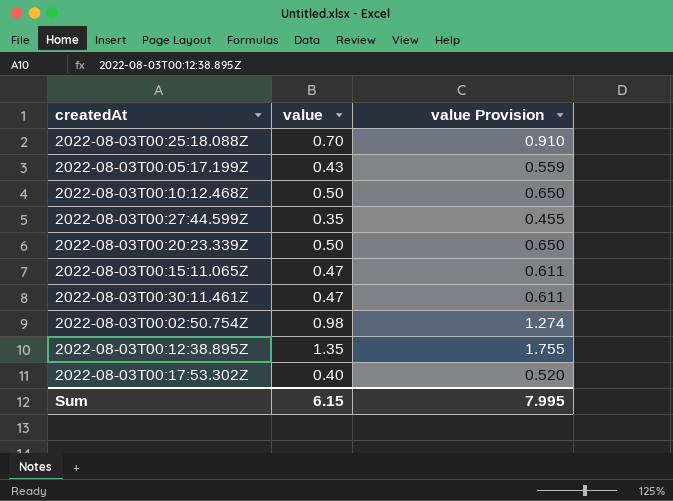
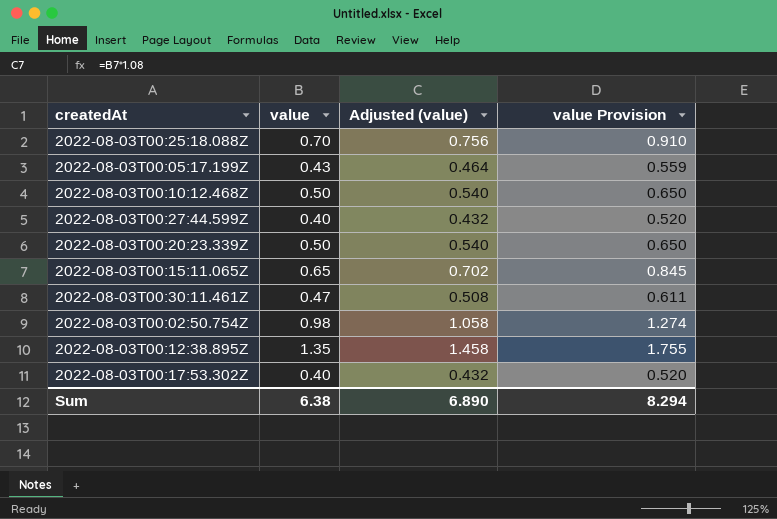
column Adjusted (value) | formula: none -> [value] * 1.08
2022-08-03T00:27:44.599Z | value: 0.35 -> 0.40
2022-08-03T00:27:44.599Z | value Provision: 0.455 -> 0.520
2022-08-03T00:15:11.065Z | value: 0.47 -> 0.65
2022-08-03T00:15:11.065Z | value Provision: 0.611 -> 0.845
Sum | value: 6.15 -> 6.38
Sum | value Provision: 7.995 -> 8.294

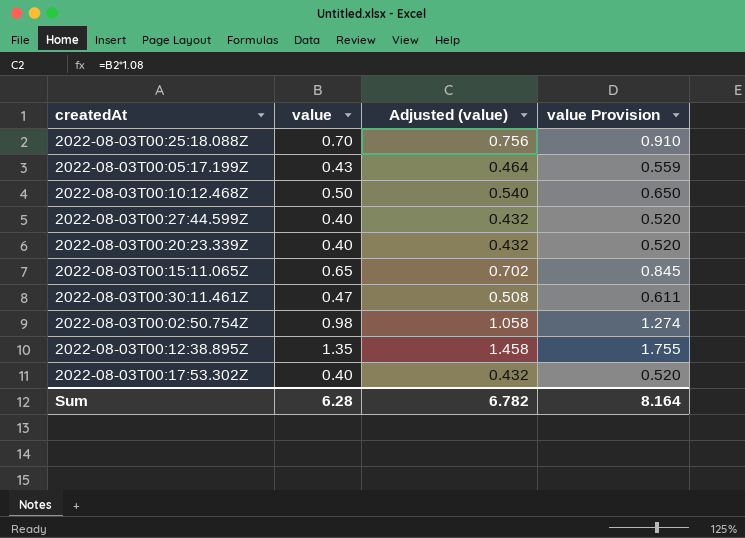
2022-08-03T00:20:23.339Z | value: 0.50 -> 0.40
2022-08-03T00:20:23.339Z | Adjusted (value): 0.540 -> 0.432
2022-08-03T00:20:23.339Z | value Provision: 0.650 -> 0.520
Sum | value: 6.38 -> 6.28
Sum | Adjusted (value): 6.890 -> 6.782
Sum | value Provision: 8.294 -> 8.164

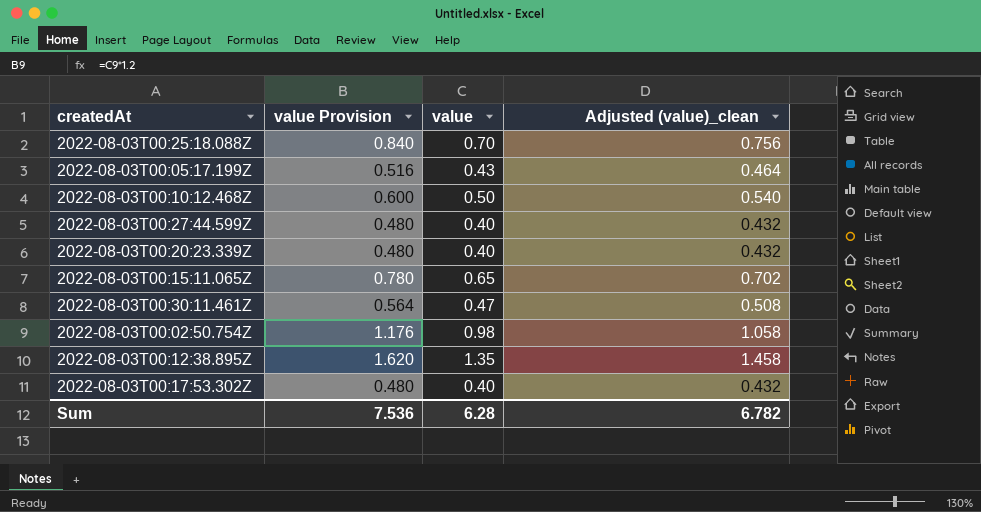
column value Provision | formula: [value] * 1.3 -> [value] * 1.2
column value Provision | position: 4 -> 2
column name: Adjusted (value) -> Adjusted (value)_clean
Sum | value Provision: 8.164 -> 7.536

